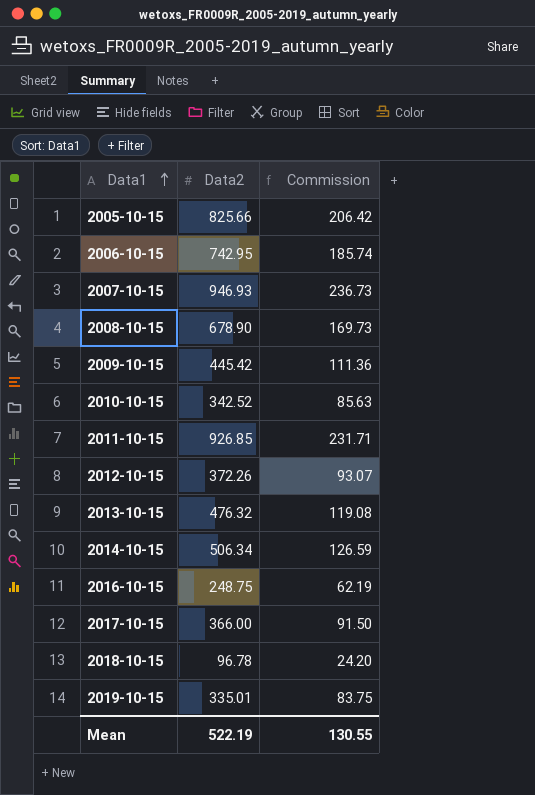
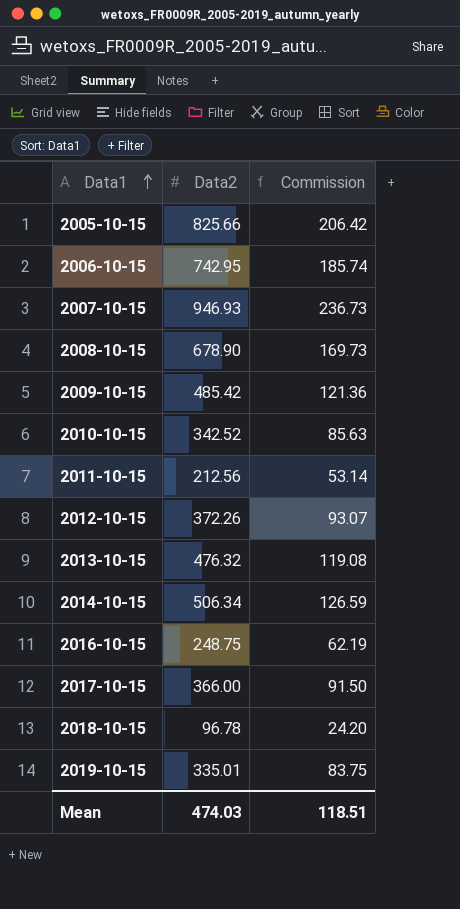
2009-10-15 | Data2: 445.42 -> 485.42
2009-10-15 | Commission: 111.36 -> 121.36
2011-10-15 | Data2: 926.85 -> 212.56
2011-10-15 | Commission: 231.71 -> 53.14
Mean | Data2: 522.19 -> 474.03
Mean | Commission: 130.55 -> 118.51

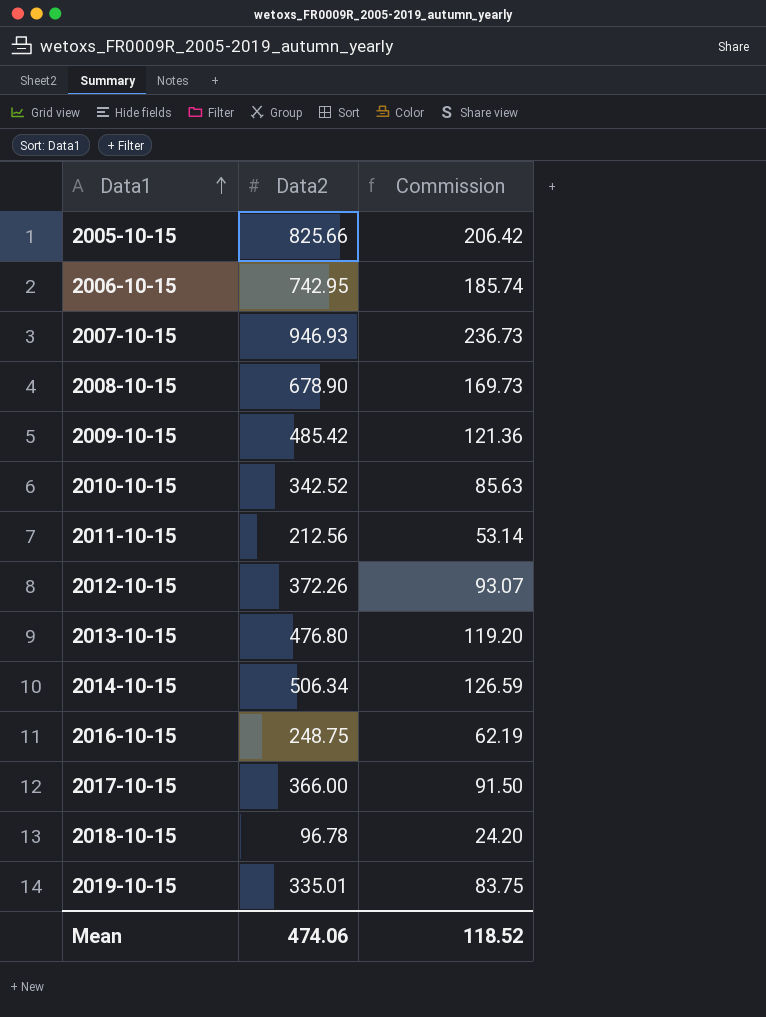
2013-10-15 | Data2: 476.32 -> 476.80
2013-10-15 | Commission: 119.08 -> 119.20
Mean | Data2: 474.03 -> 474.06
Mean | Commission: 118.51 -> 118.52

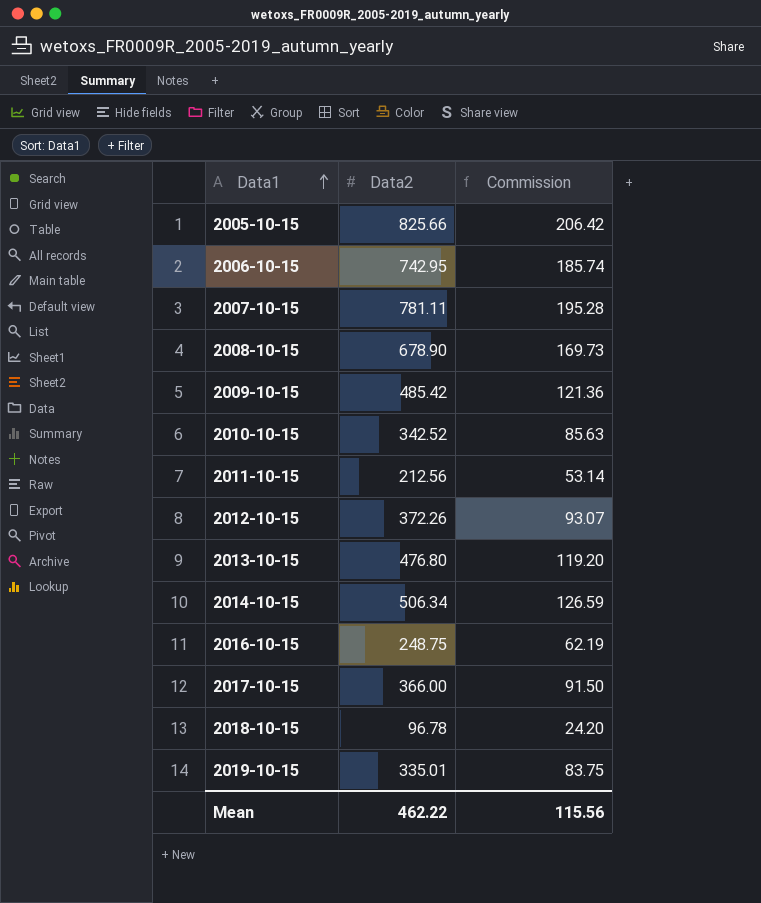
2007-10-15 | Data2: 946.93 -> 781.11
2007-10-15 | Commission: 236.73 -> 195.28
Mean | Data2: 474.06 -> 462.22
Mean | Commission: 118.52 -> 115.56

